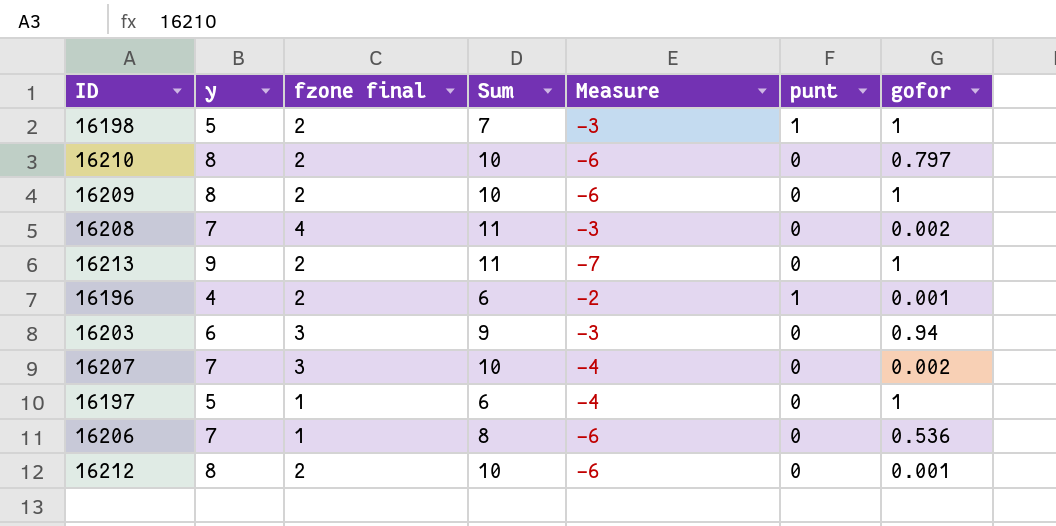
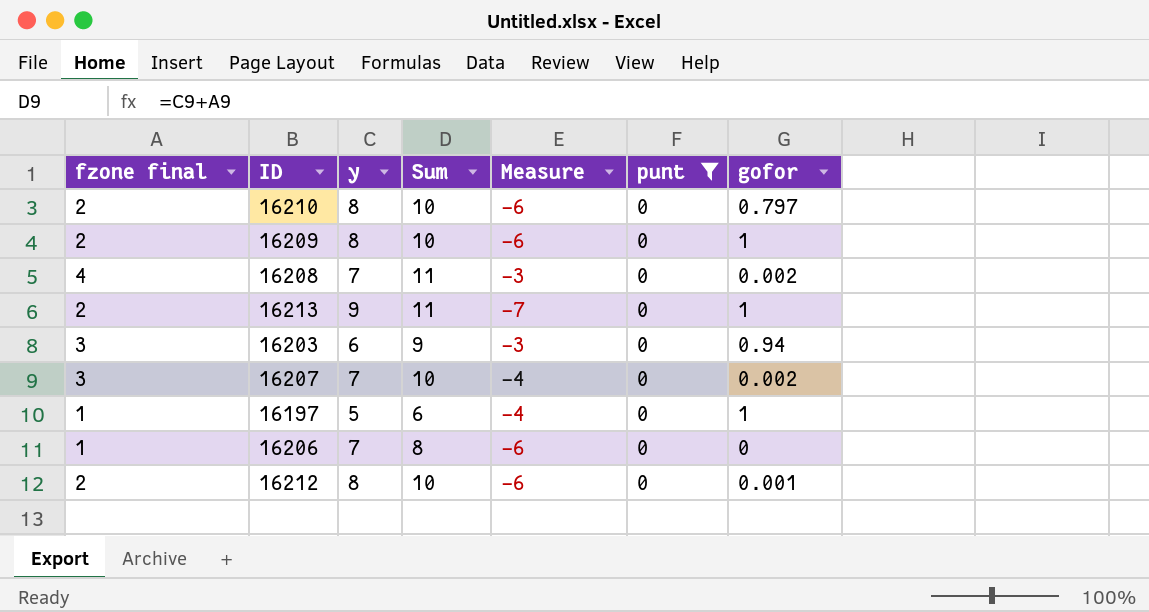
filter: none -> punt = 0
column fzone final | position: 3 -> 1
16206 | gofor: 0.536 -> 0

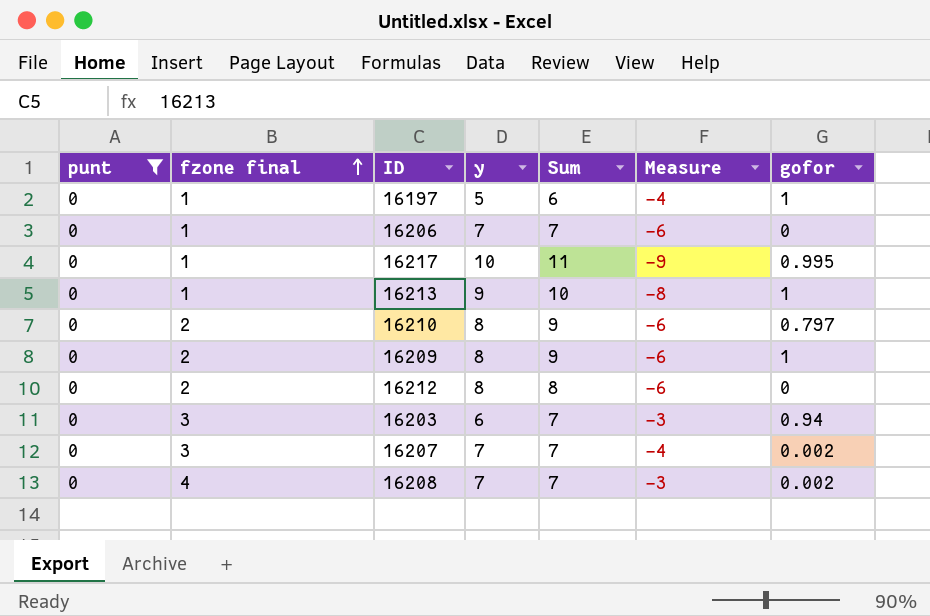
row order: none -> fzone final ascending
column punt | position: 6 -> 1
column Sum | formula: [fzone final] + [y] -> [y] + [gofor]
row 16217: none -> 0 | 1 | 10 | 11 | -9 | 0.995
16213 | fzone final: 2 -> 1
16213 | Measure: -7 -> -8
16212 | gofor: 0.001 -> 0

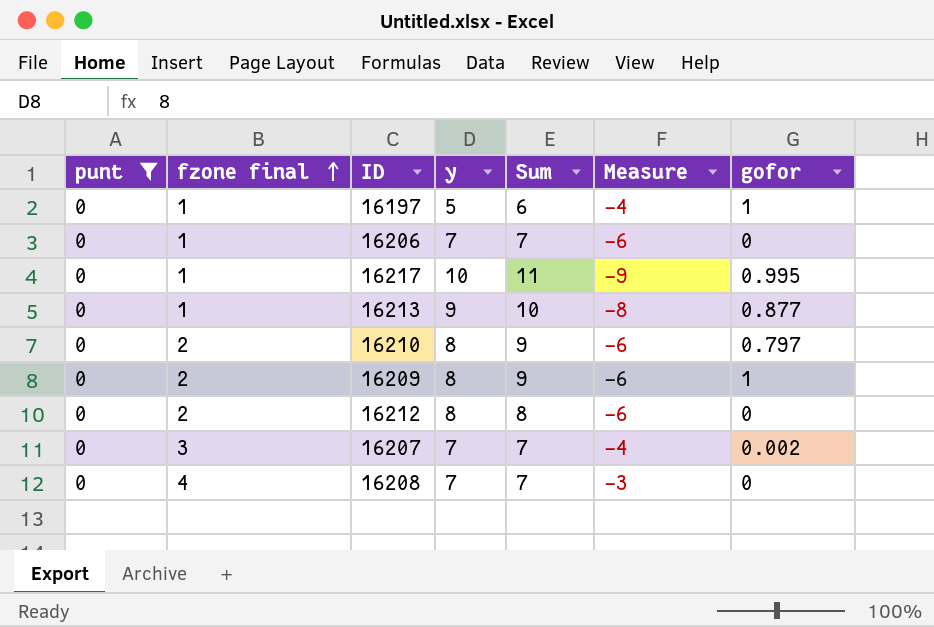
row 16203: 0 | 3 | 6 | 7 | -3 | 0.94 -> none
16213 | gofor: 1 -> 0.877
16208 | gofor: 0.002 -> 0

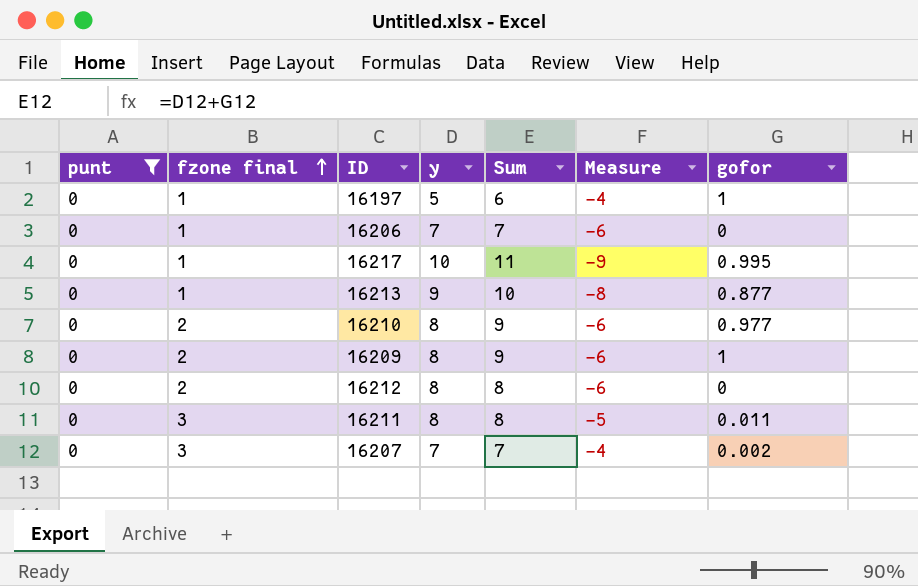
row 16208: 0 | 4 | 7 | 7 | -3 | 0 -> none
16210 | gofor: 0.797 -> 0.977
row 16211: none -> 0 | 3 | 8 | 8 | -5 | 0.011

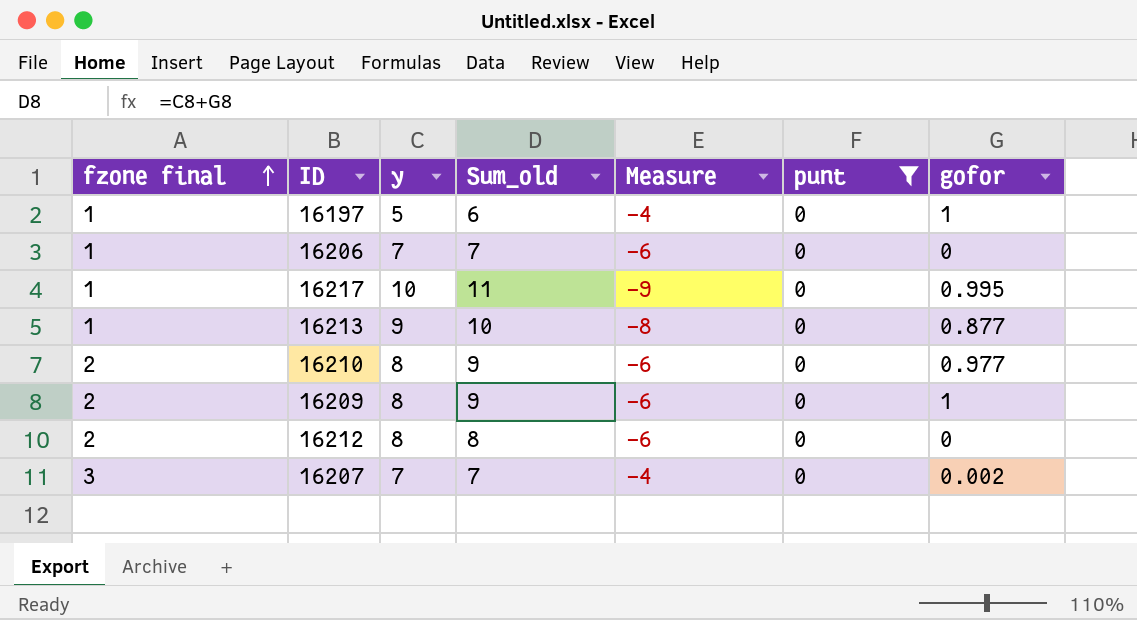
column name: Sum -> Sum_old
column punt | position: 1 -> 6
row 16211: 0 | 3 | 8 | 8 | -5 | 0.011 -> none

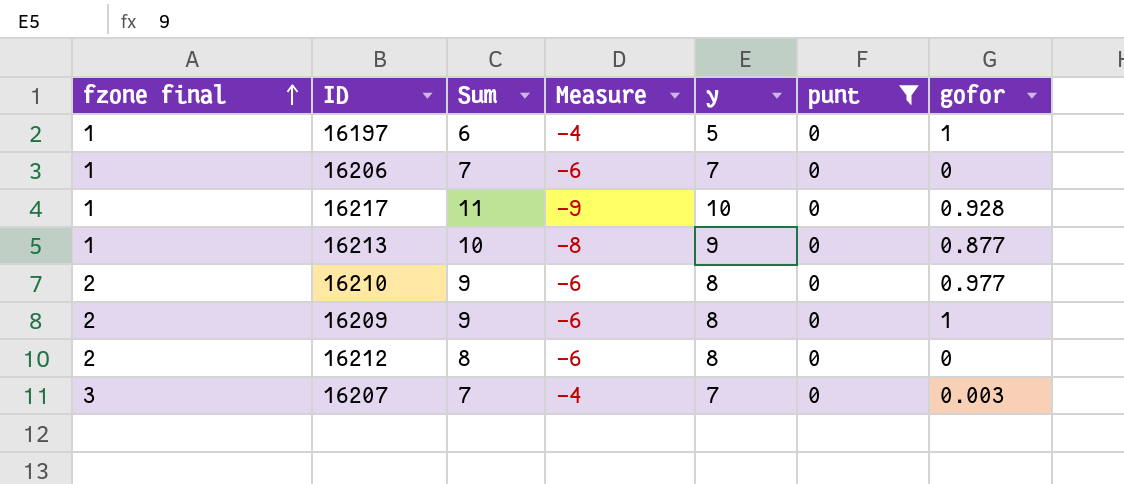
column name: Sum_old -> Sum
column y | position: 3 -> 5
16217 | gofor: 0.995 -> 0.928
16207 | gofor: 0.002 -> 0.003

